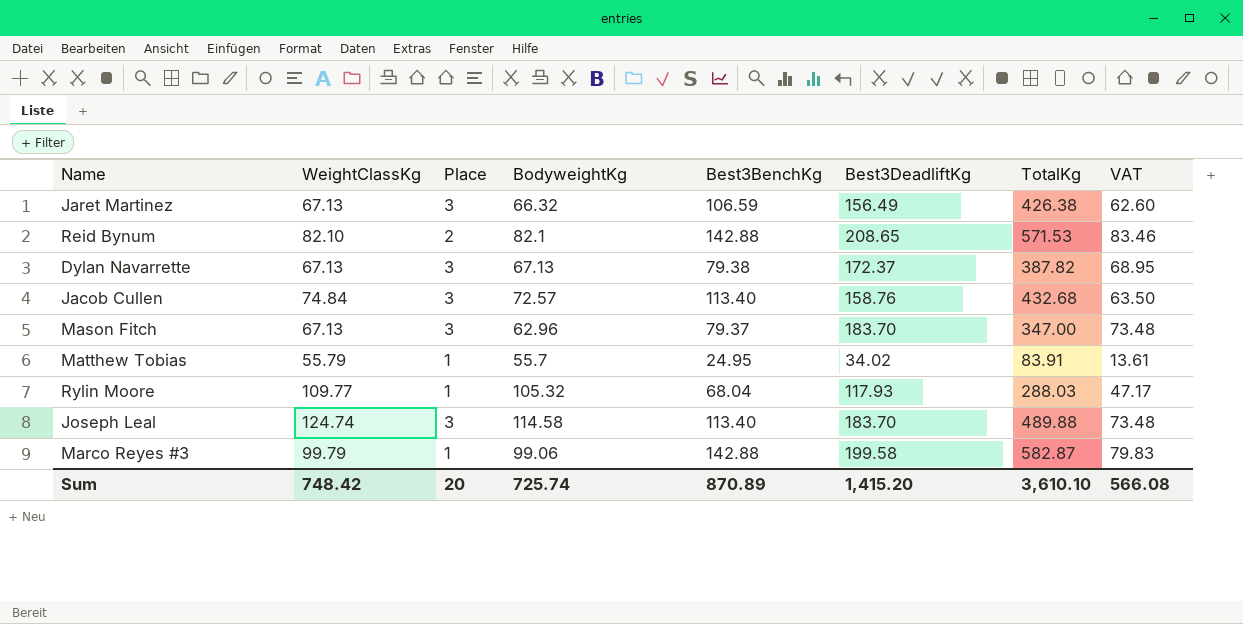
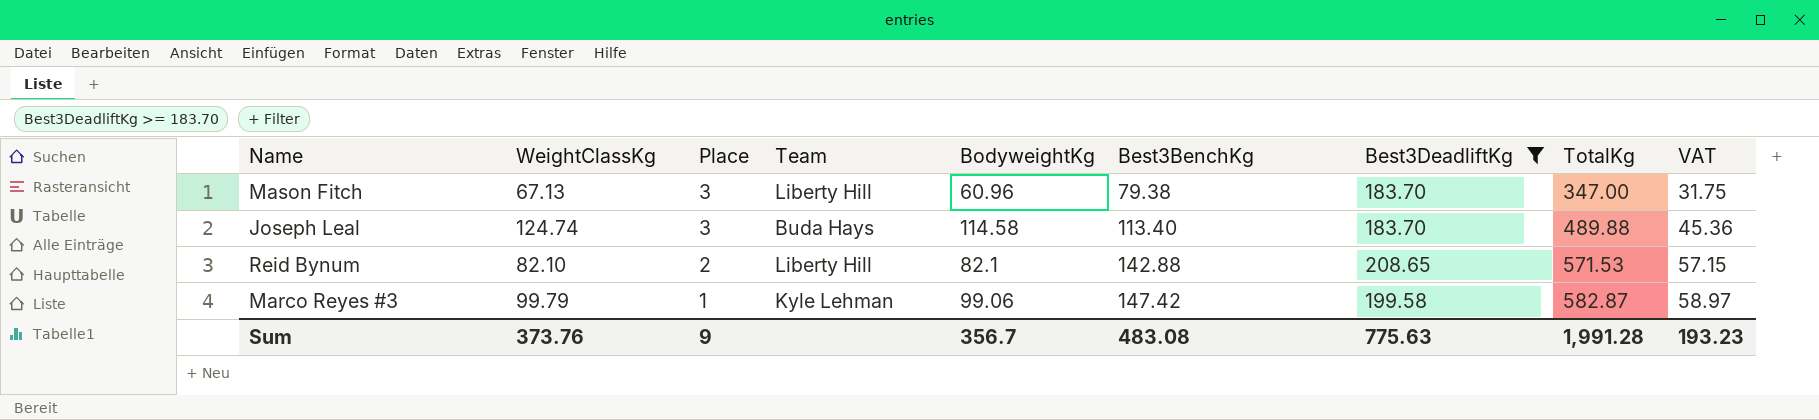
filter: none -> Best3DeadliftKg >= 183.70
row order: none -> Place descending
column Team | position: none -> 4
column VAT | formula: [Best3DeadliftKg] * 0.4 -> [Best3BenchKg] * 0.4
Mason Fitch | BodyweightKg: 62.96 -> 60.96
Mason Fitch | Best3BenchKg: 79.37 -> 79.38
Marco Reyes #3 | Best3BenchKg: 142.88 -> 147.42
Sum | WeightClassKg: 748.42 -> 373.76
Sum | Place: 20 -> 9
Sum | BodyweightKg: 725.74 -> 356.7
Sum | Best3BenchKg: 870.89 -> 483.08
Sum | Best3DeadliftKg: 1,415.20 -> 775.63
Sum | TotalKg: 3,610.10 -> 1,991.28
Sum | VAT: 566.08 -> 193.23

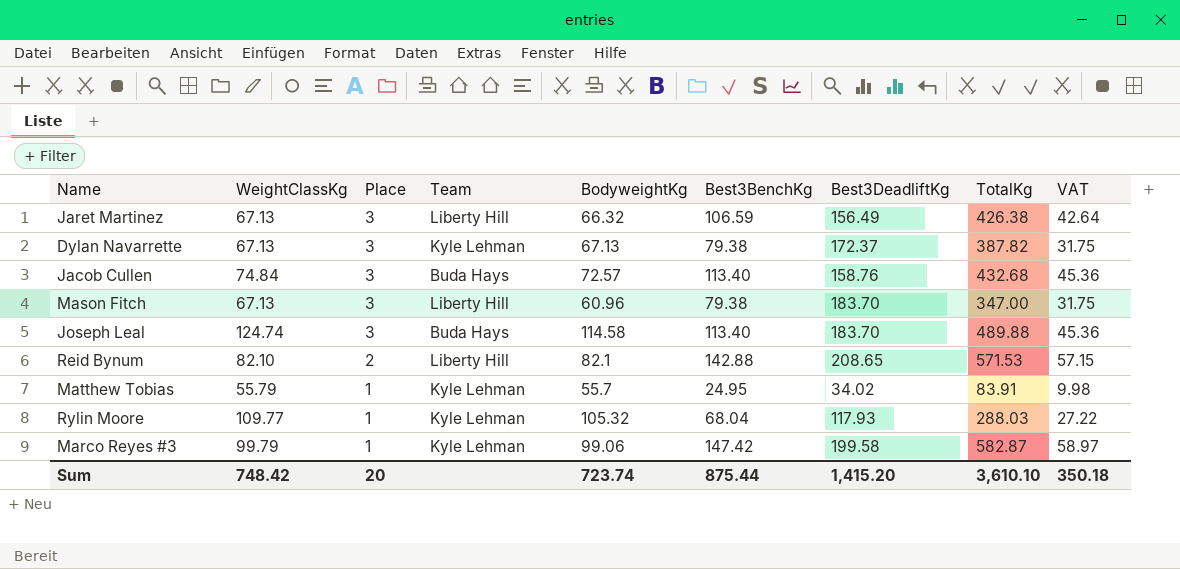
filter: Best3DeadliftKg >= 183.70 -> none
Sum | WeightClassKg: 373.76 -> 748.42
Sum | Place: 9 -> 20
Sum | BodyweightKg: 356.7 -> 723.74
Sum | Best3BenchKg: 483.08 -> 875.44
Sum | Best3DeadliftKg: 775.63 -> 1,415.20
Sum | TotalKg: 1,991.28 -> 3,610.10
Sum | VAT: 193.23 -> 350.18

